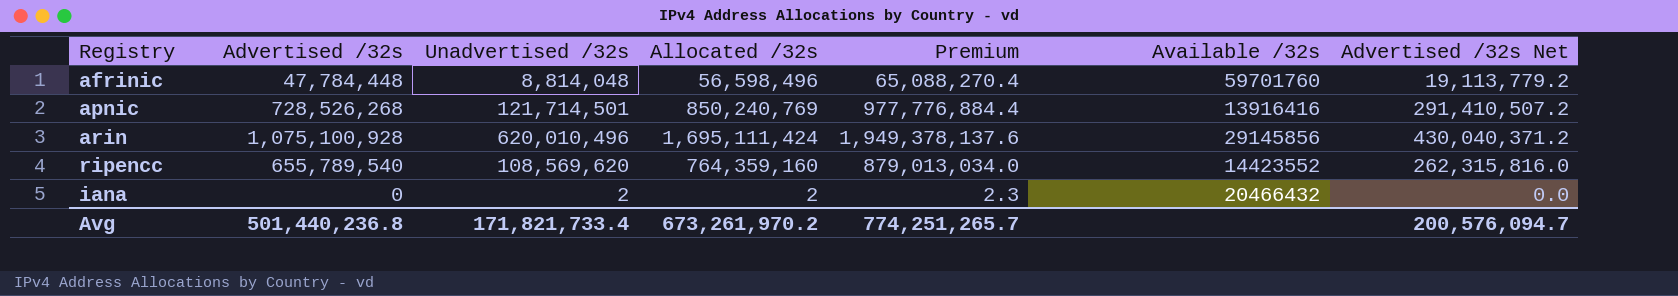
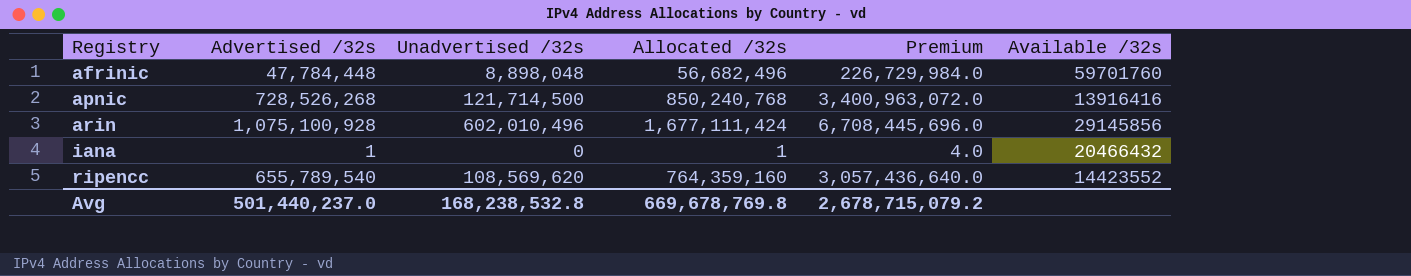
row order: none -> Registry ascending
column Advertised /32s Net | formula: [Advertised /32s] * 0.4 -> none
column Premium | formula: [Allocated /32s] * 1.15 -> [Allocated /32s] * 4
afrinic | Unadvertised /32s: 8,814,048 -> 8,898,048
afrinic | Allocated /32s: 56,598,496 -> 56,682,496
apnic | Unadvertised /32s: 121,714,501 -> 121,714,500
apnic | Allocated /32s: 850,240,769 -> 850,240,768
arin | Unadvertised /32s: 620,010,496 -> 602,010,496
arin | Allocated /32s: 1,695,111,424 -> 1,677,111,424
iana | Advertised /32s: 0 -> 1
iana | Unadvertised /32s: 2 -> 0
iana | Allocated /32s: 2 -> 1
Avg | Advertised /32s: 501,440,236.8 -> 501,440,237.0
Avg | Unadvertised /32s: 171,821,733.4 -> 168,238,532.8
Avg | Allocated /32s: 673,261,970.2 -> 669,678,769.8
Avg | Premium: 774,251,265.7 -> 2,678,715,079.2

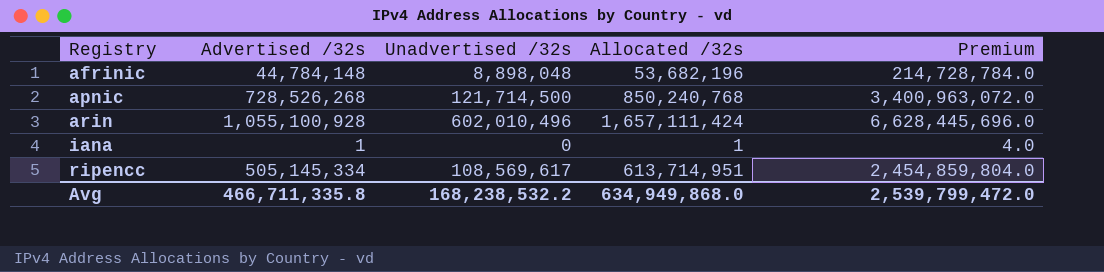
column Available /32s | position: 6 -> none
afrinic | Advertised /32s: 47,784,448 -> 44,784,148
afrinic | Allocated /32s: 56,682,496 -> 53,682,196
afrinic | Premium: 226,729,984.0 -> 214,728,784.0
arin | Advertised /32s: 1,075,100,928 -> 1,055,100,928
arin | Allocated /32s: 1,677,111,424 -> 1,657,111,424
arin | Premium: 6,708,445,696.0 -> 6,628,445,696.0
ripencc | Advertised /32s: 655,789,540 -> 505,145,334
ripencc | Unadvertised /32s: 108,569,620 -> 108,569,617
ripencc | Allocated /32s: 764,359,160 -> 613,714,951
ripencc | Premium: 3,057,436,640.0 -> 2,454,859,804.0
Avg | Advertised /32s: 501,440,237.0 -> 466,711,335.8
Avg | Unadvertised /32s: 168,238,532.8 -> 168,238,532.2
Avg | Allocated /32s: 669,678,769.8 -> 634,949,868.0
Avg | Premium: 2,678,715,079.2 -> 2,539,799,472.0

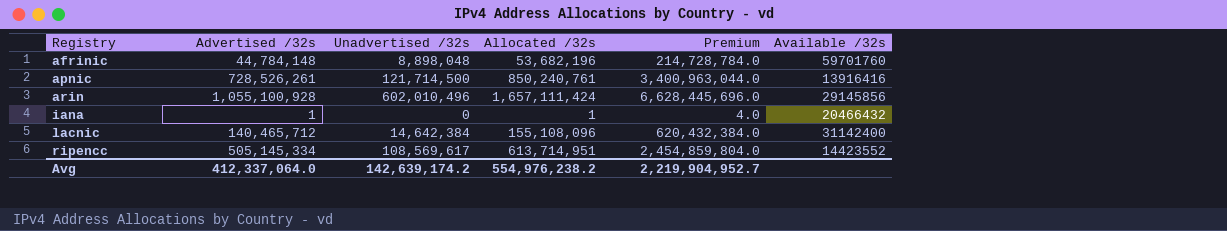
column Available /32s | position: none -> 6
apnic | Advertised /32s: 728,526,268 -> 728,526,261
apnic | Allocated /32s: 850,240,768 -> 850,240,761
apnic | Premium: 3,400,963,072.0 -> 3,400,963,044.0
row lacnic: none -> 140,465,712 | 14,642,384 | 155,108,096 | 620,432,384.0 | 31142400
Avg | Advertised /32s: 466,711,335.8 -> 412,337,064.0
Avg | Unadvertised /32s: 168,238,532.2 -> 142,639,174.2
Avg | Allocated /32s: 634,949,868.0 -> 554,976,238.2
Avg | Premium: 2,539,799,472.0 -> 2,219,904,952.7

